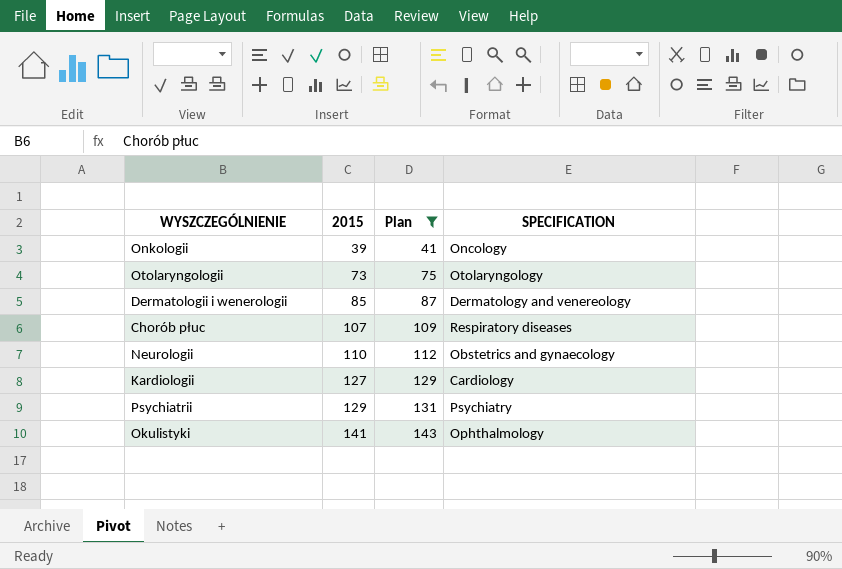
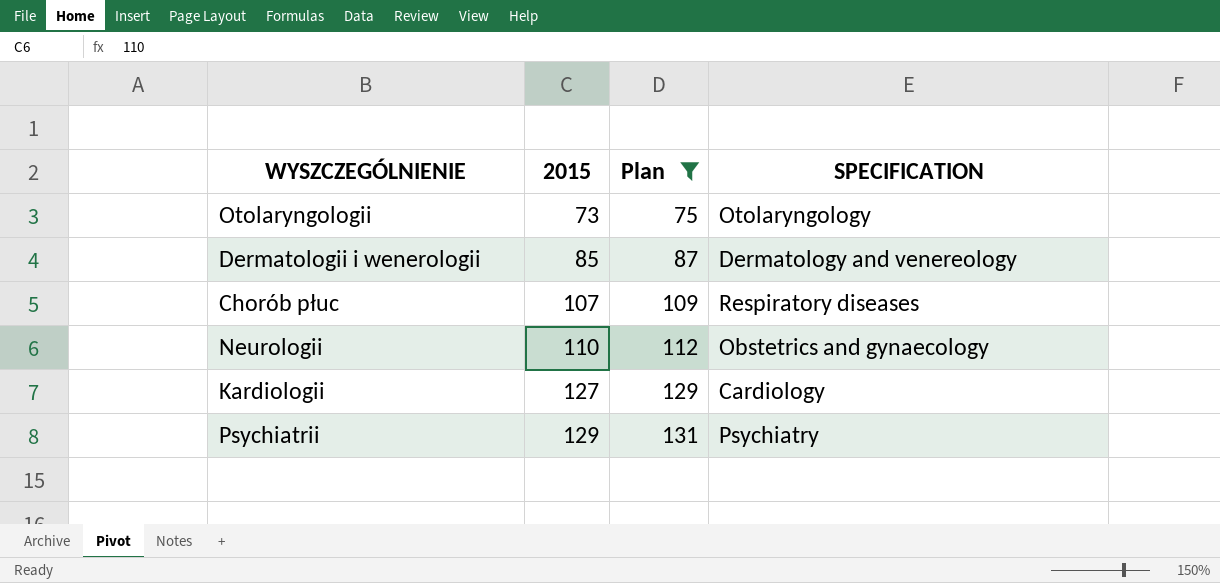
row Onkologii: 39 | 41 | Oncology -> none
row Okulistyki: 141 | 143 | Ophthalmology -> none

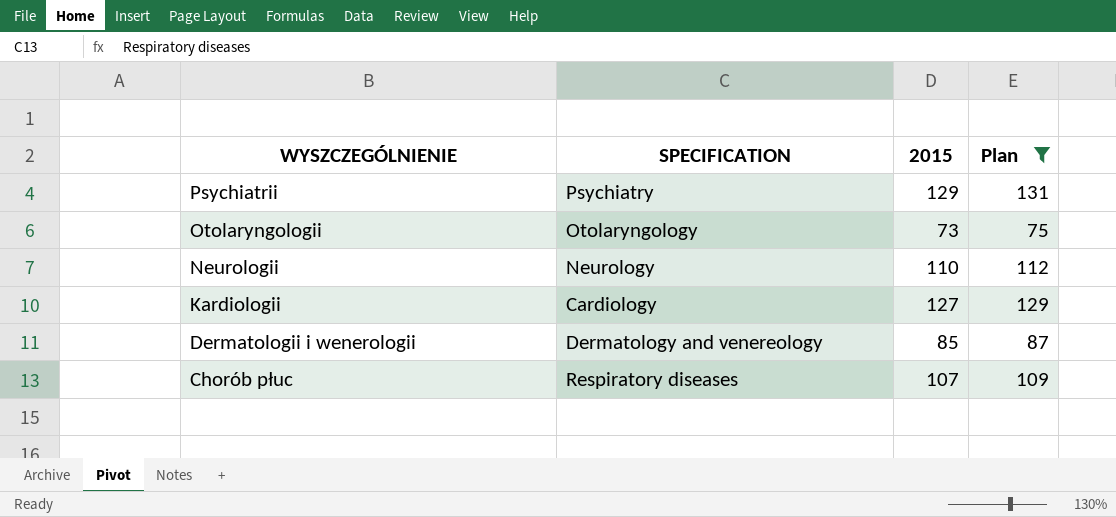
row order: 2015 ascending -> WYSZCZEGÓLNIENIE descending
column SPECIFICATION | position: 4 -> 2
Neurologii | SPECIFICATION: Obstetrics and gynaecology -> Neurology

